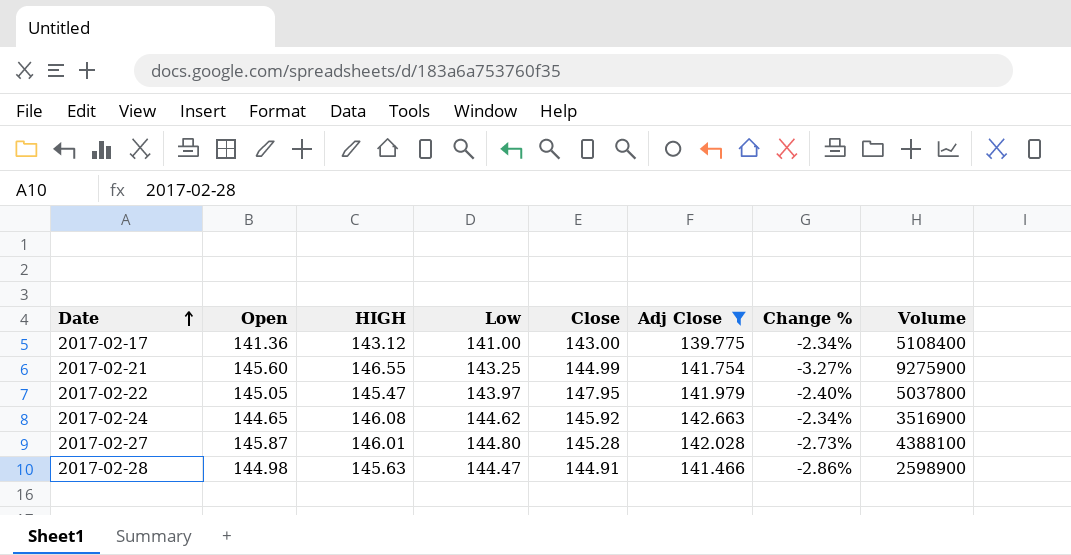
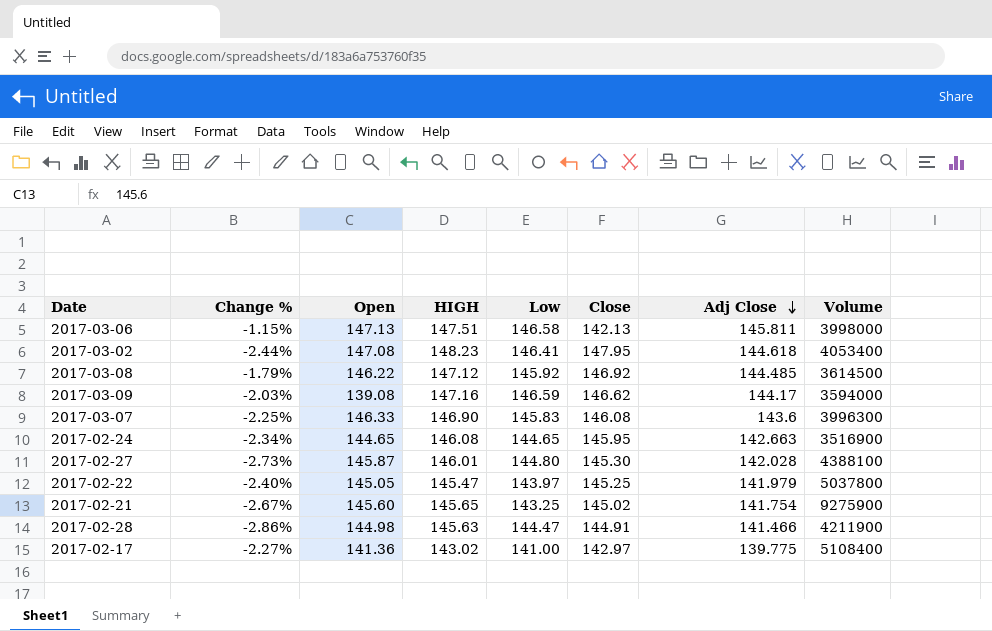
filter: Adj Close <= 142.663 -> none
row order: Date ascending -> Adj Close descending
column Change % | position: 7 -> 2
2017-02-24 | Low: 144.62 -> 144.65
2017-02-24 | Close: 145.92 -> 145.95
2017-02-27 | Close: 145.28 -> 145.30
2017-02-22 | Close: 147.95 -> 145.25
2017-02-21 | Change %: -3.27% -> -2.67%
2017-02-21 | HIGH: 146.55 -> 145.65
2017-02-21 | Close: 144.99 -> 145.02
2017-02-28 | Volume: 2598900 -> 4211900
2017-02-17 | Change %: -2.34% -> -2.27%
2017-02-17 | HIGH: 143.12 -> 143.02
2017-02-17 | Close: 143.00 -> 142.97

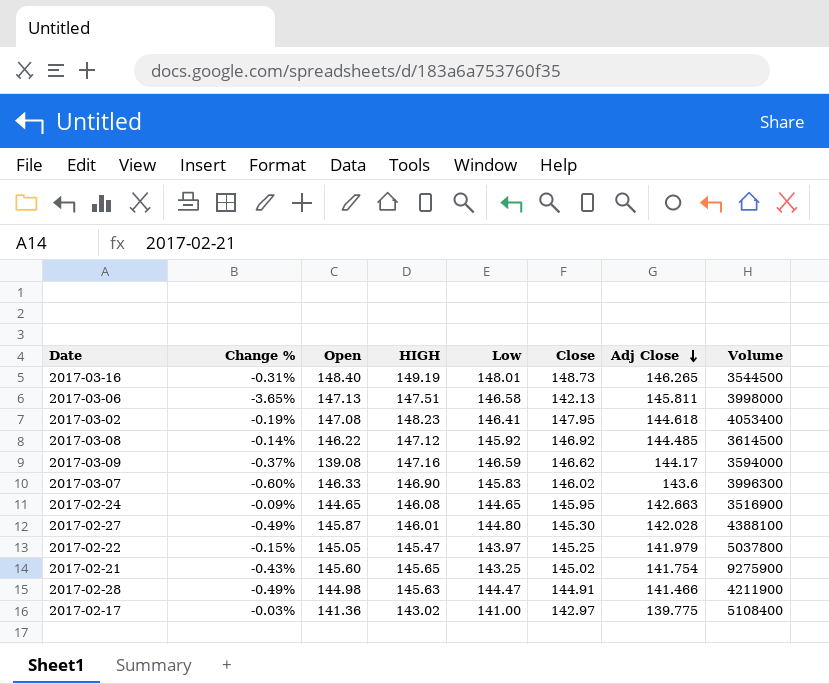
column Change % | formula: ([Adj Close] - [HIGH]) / [HIGH] -> ([Close] - [HIGH]) / [HIGH]
row 2017-03-16: none -> -0.31% | 148.40 | 149.19 | 148.01 | 148.73 | 146.265 | 3544500
2017-03-07 | Close: 146.08 -> 146.02

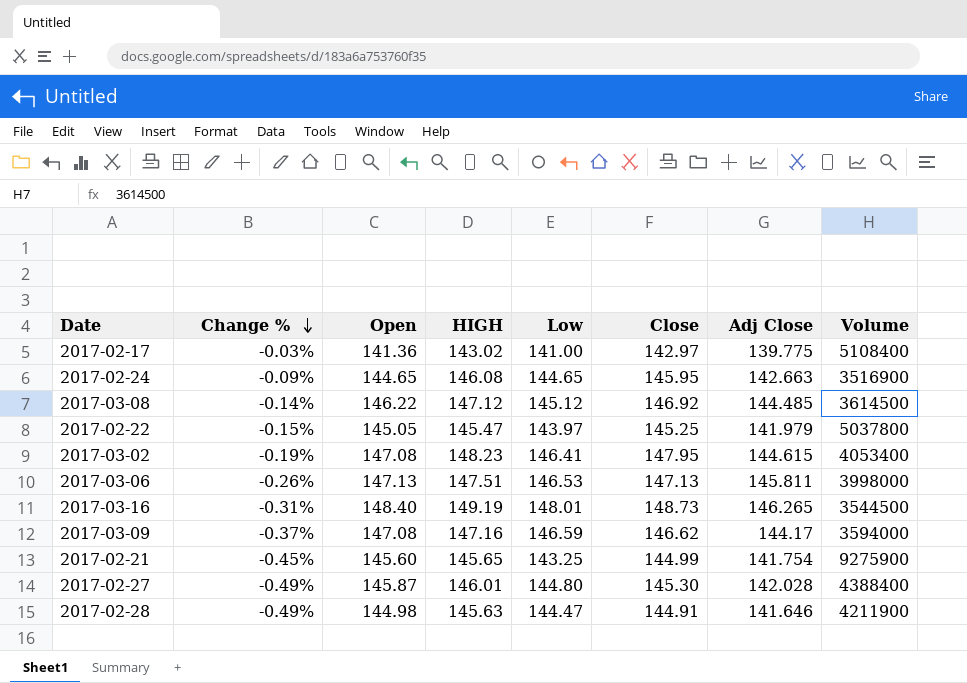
row order: Adj Close descending -> Change % descending
row 2017-03-07: -0.60% | 146.33 | 146.90 | 145.83 | 146.02 | 143.6 | 3996300 -> none
2017-03-08 | Low: 145.92 -> 145.12
2017-03-02 | Adj Close: 144.618 -> 144.615
2017-03-06 | Change %: -3.65% -> -0.26%
2017-03-06 | Low: 146.58 -> 146.53
2017-03-06 | Close: 142.13 -> 147.13
2017-03-09 | Open: 139.08 -> 147.08
2017-02-21 | Change %: -0.43% -> -0.45%
2017-02-21 | Close: 145.02 -> 144.99
2017-02-27 | Volume: 4388100 -> 4388400
2017-02-28 | Adj Close: 141.466 -> 141.646

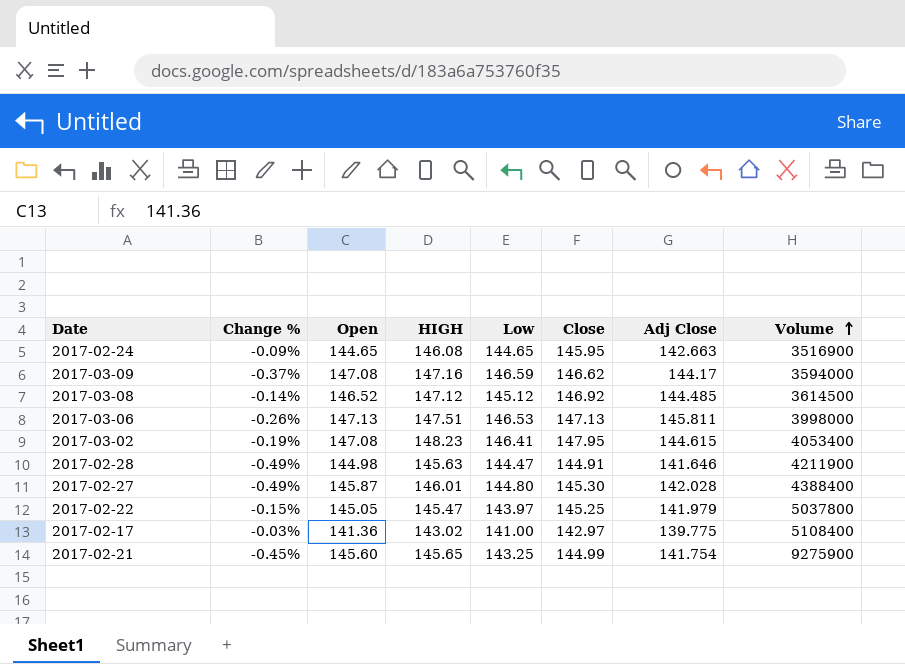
row order: Change % descending -> Volume ascending
row 2017-03-16: -0.31% | 148.40 | 149.19 | 148.01 | 148.73 | 146.265 | 3544500 -> none
2017-03-08 | Open: 146.22 -> 146.52

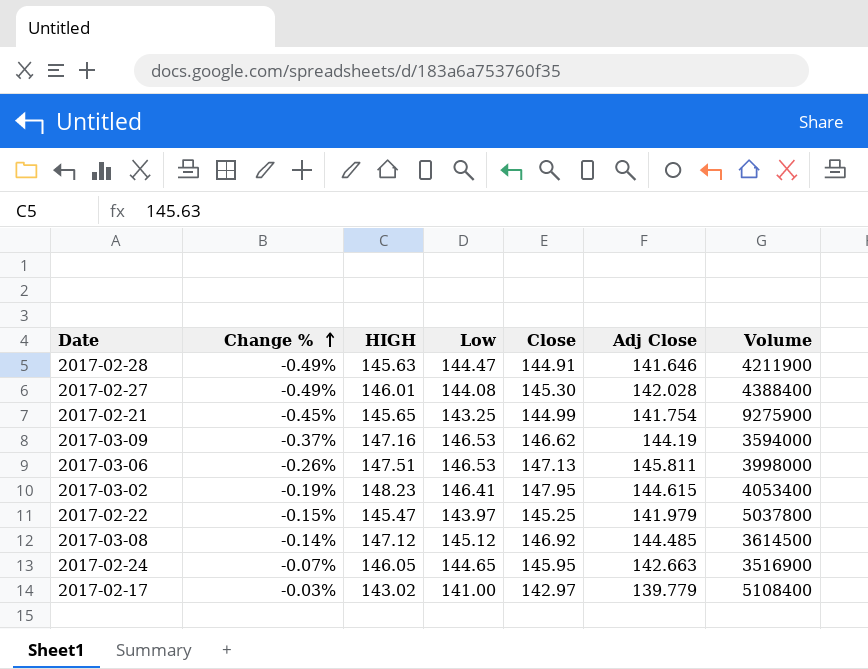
row order: Volume ascending -> Change % ascending
column Open | position: 3 -> none
2017-02-27 | Low: 144.80 -> 144.08
2017-03-09 | Low: 146.59 -> 146.53
2017-03-09 | Adj Close: 144.17 -> 144.19
2017-02-24 | Change %: -0.09% -> -0.07%
2017-02-24 | HIGH: 146.08 -> 146.05
2017-02-17 | Adj Close: 139.775 -> 139.779

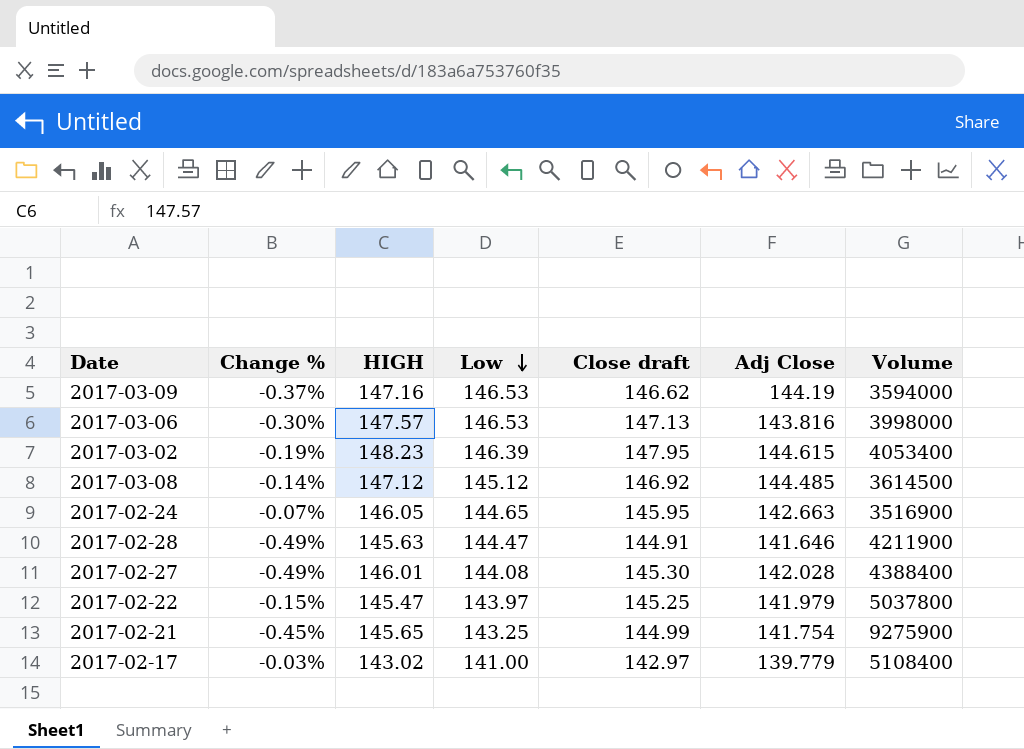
row order: Change % ascending -> Low descending
column name: Close -> Close draft
2017-03-06 | Change %: -0.26% -> -0.30%
2017-03-06 | HIGH: 147.51 -> 147.57
2017-03-06 | Adj Close: 145.811 -> 143.816
2017-03-02 | Low: 146.41 -> 146.39

